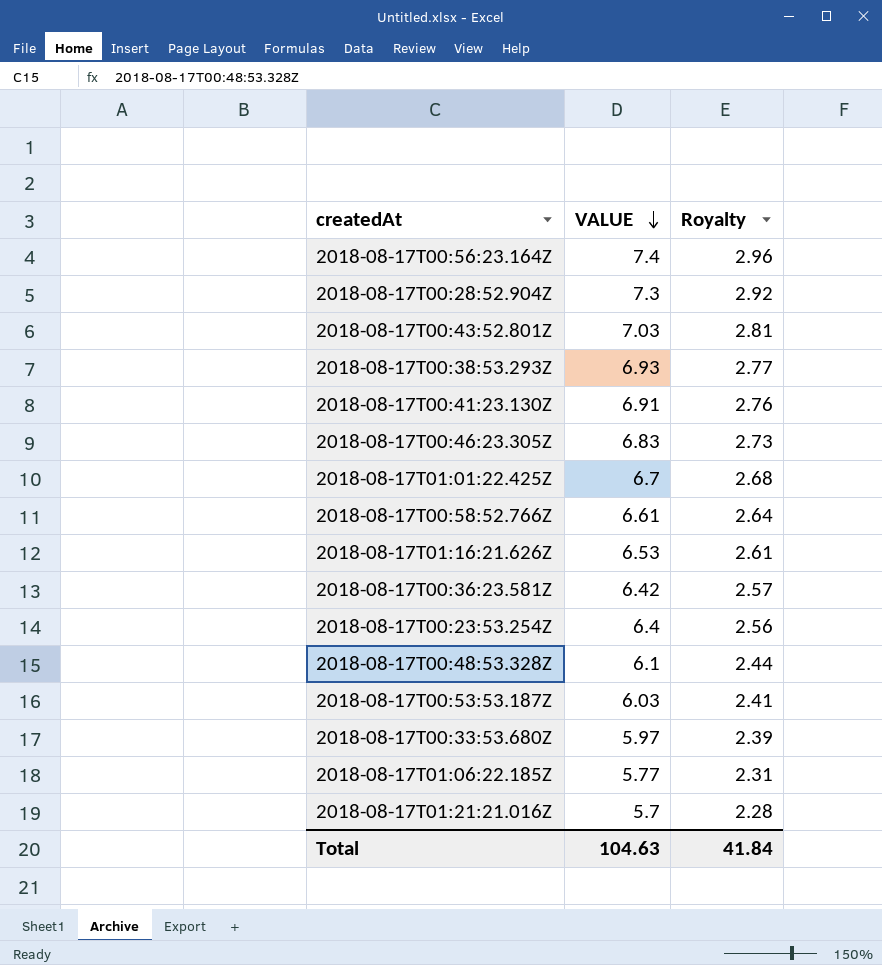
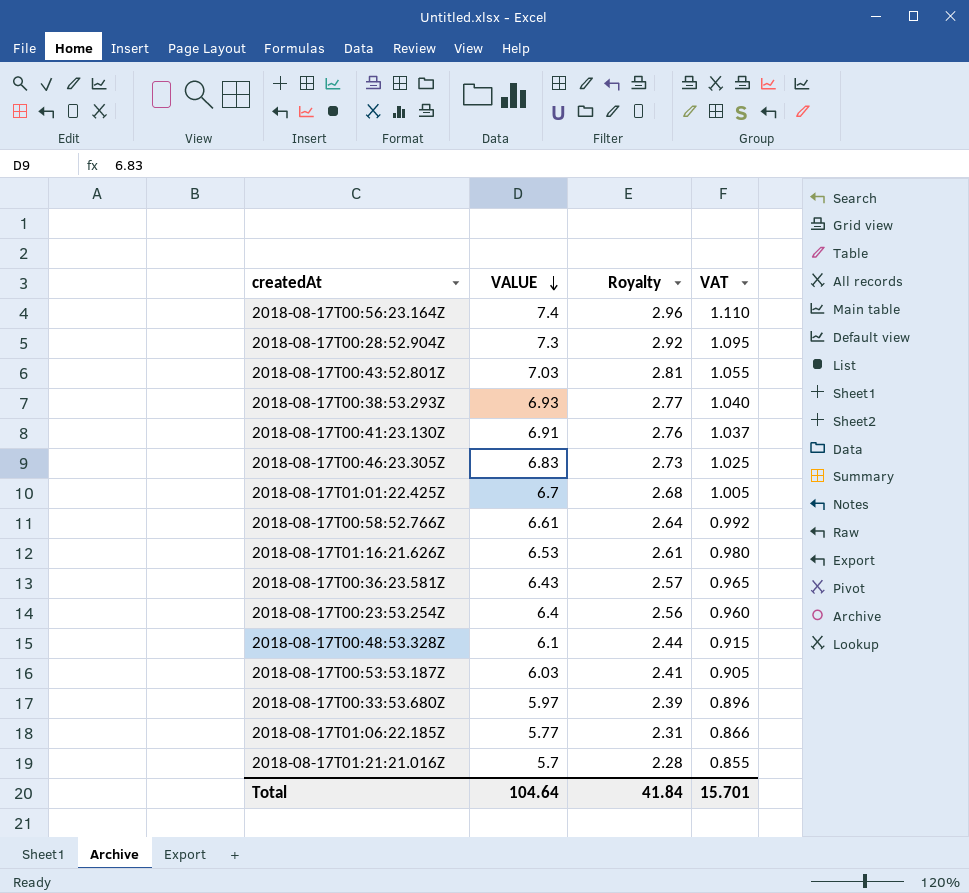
column VAT | formula: none -> [VALUE] * 0.15
2018-08-17T00:36:23.581Z | VALUE: 6.42 -> 6.43
Total | VALUE: 104.63 -> 104.64

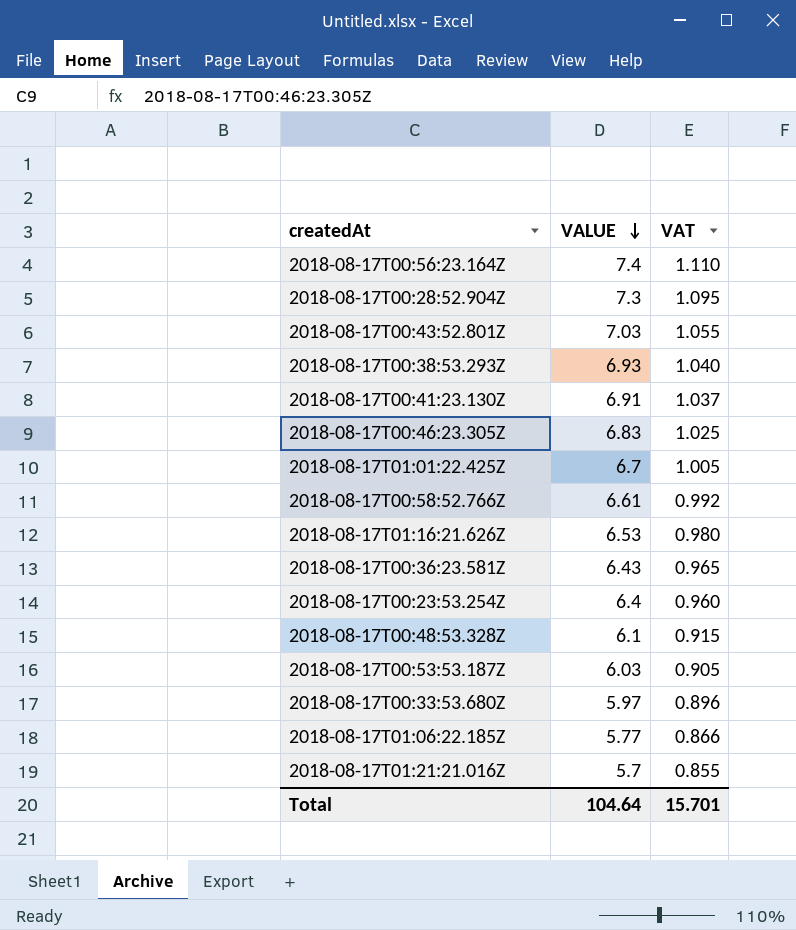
column Royalty | formula: [VALUE] * 0.4 -> none

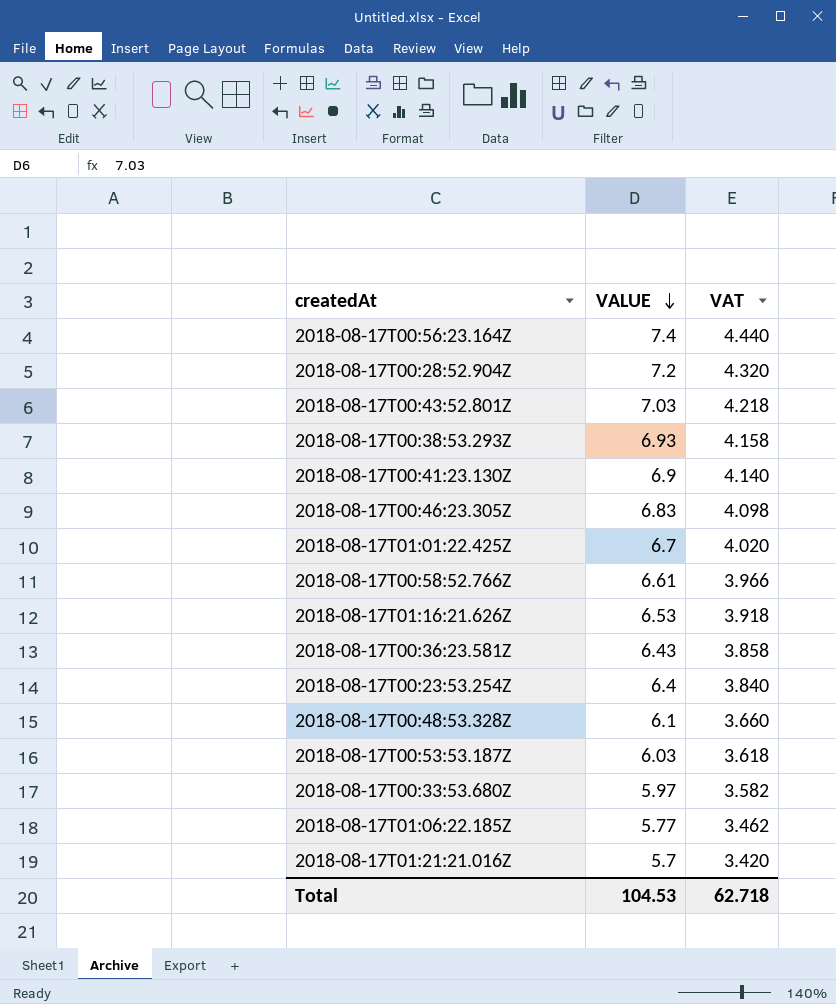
column VAT | formula: [VALUE] * 0.15 -> [VALUE] * 0.6
2018-08-17T00:28:52.904Z | VALUE: 7.3 -> 7.2
2018-08-17T00:41:23.130Z | VALUE: 6.91 -> 6.9
Total | VALUE: 104.64 -> 104.53
Total | VAT: 15.701 -> 62.718

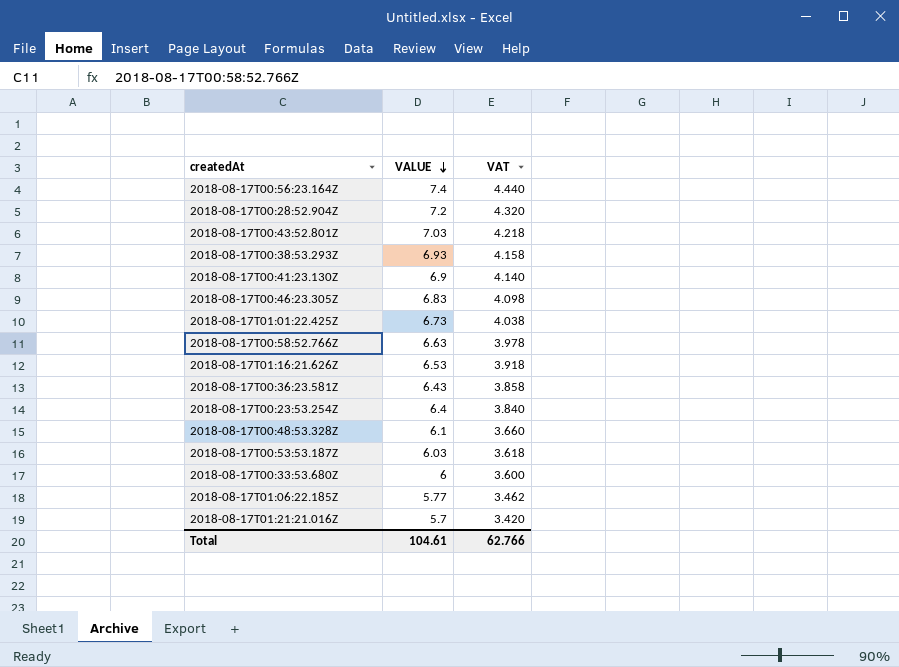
2018-08-17T01:01:22.425Z | VALUE: 6.7 -> 6.73
2018-08-17T01:01:22.425Z | VAT: 4.020 -> 4.038
2018-08-17T00:58:52.766Z | VALUE: 6.61 -> 6.63
2018-08-17T00:58:52.766Z | VAT: 3.966 -> 3.978
2018-08-17T00:33:53.680Z | VALUE: 5.97 -> 6
2018-08-17T00:33:53.680Z | VAT: 3.582 -> 3.600
Total | VALUE: 104.53 -> 104.61
Total | VAT: 62.718 -> 62.766

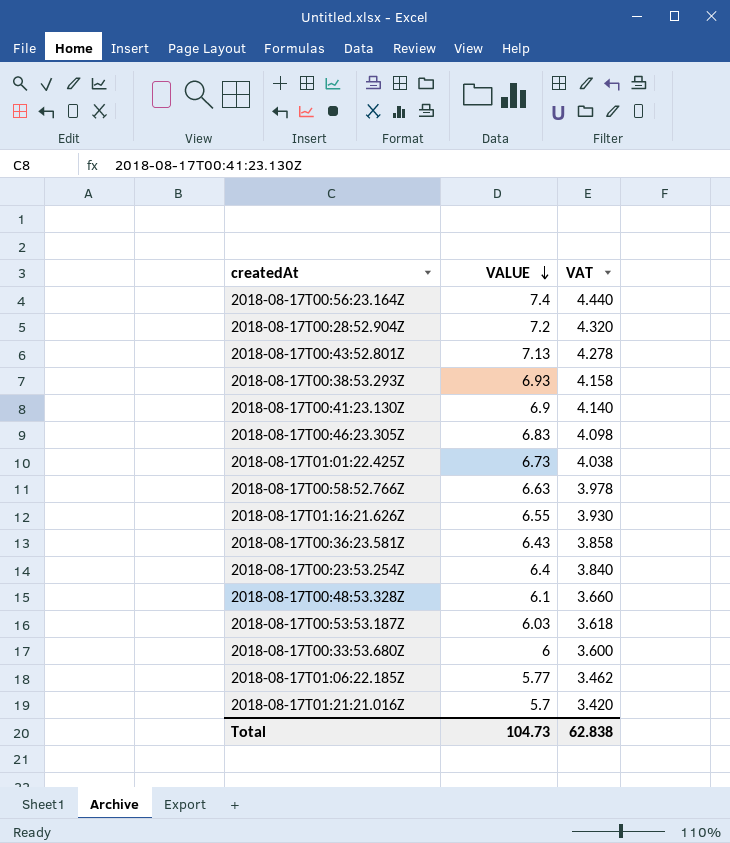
2018-08-17T00:43:52.801Z | VALUE: 7.03 -> 7.13
2018-08-17T00:43:52.801Z | VAT: 4.218 -> 4.278
2018-08-17T01:16:21.626Z | VALUE: 6.53 -> 6.55
2018-08-17T01:16:21.626Z | VAT: 3.918 -> 3.930
Total | VALUE: 104.61 -> 104.73
Total | VAT: 62.766 -> 62.838

